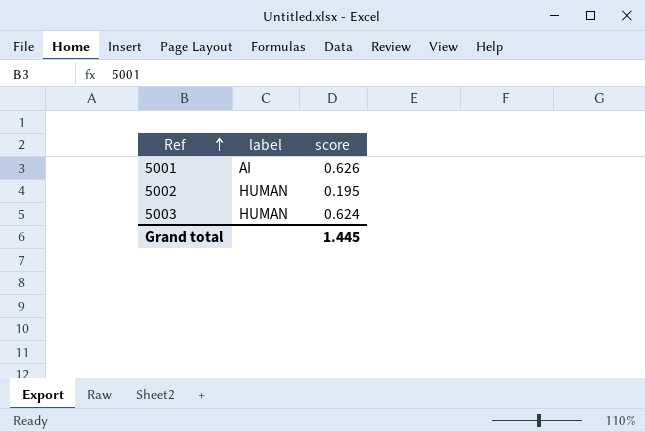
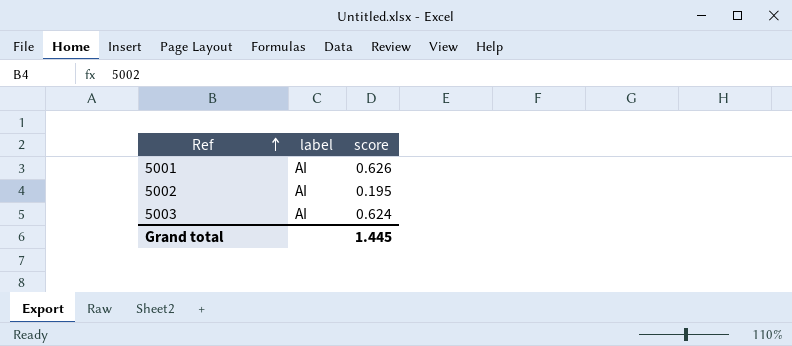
5002 | label: HUMAN -> AI
5003 | label: HUMAN -> AI

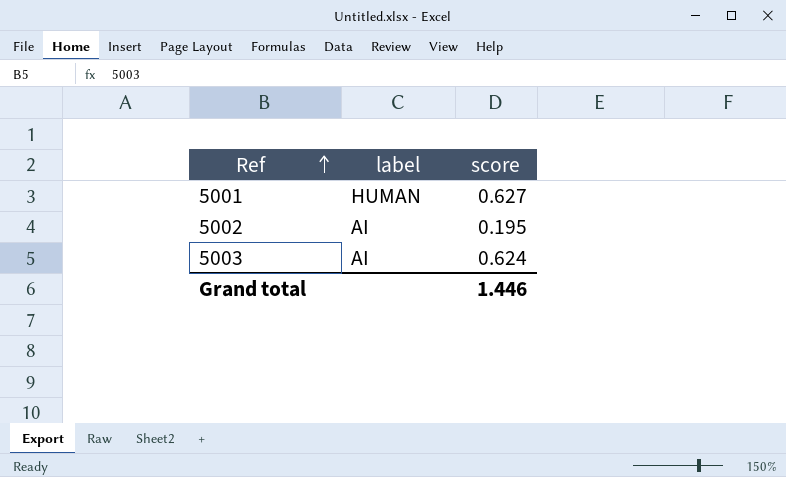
5001 | label: AI -> HUMAN
5001 | score: 0.626 -> 0.627
Grand total | score: 1.445 -> 1.446

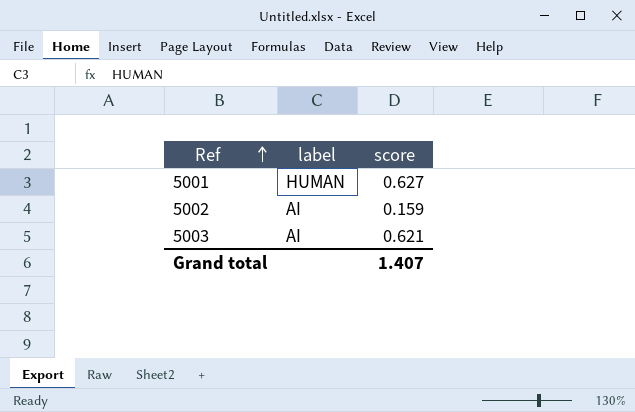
5002 | score: 0.195 -> 0.159
5003 | score: 0.624 -> 0.621
Grand total | score: 1.446 -> 1.407

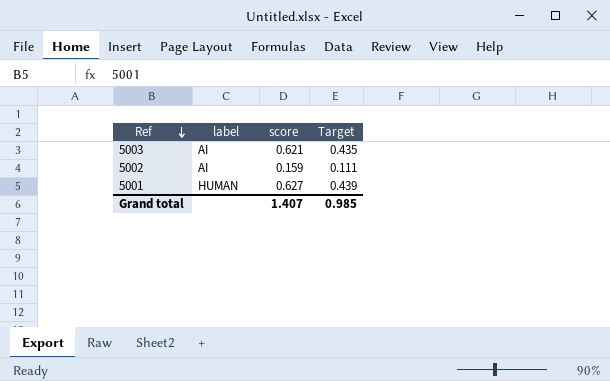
row order: Ref ascending -> Ref descending
column Target | formula: none -> [score] * 0.7

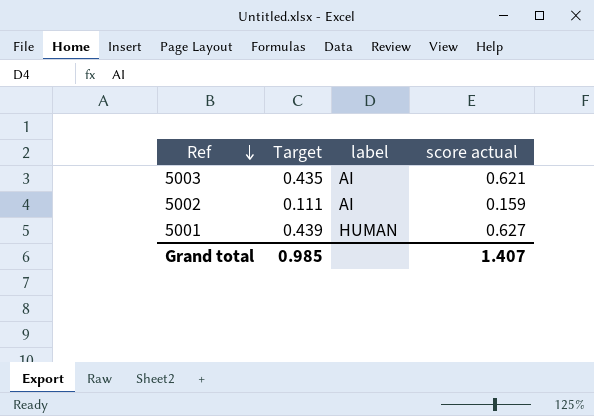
column Target | position: 4 -> 2
column name: score -> score actual

